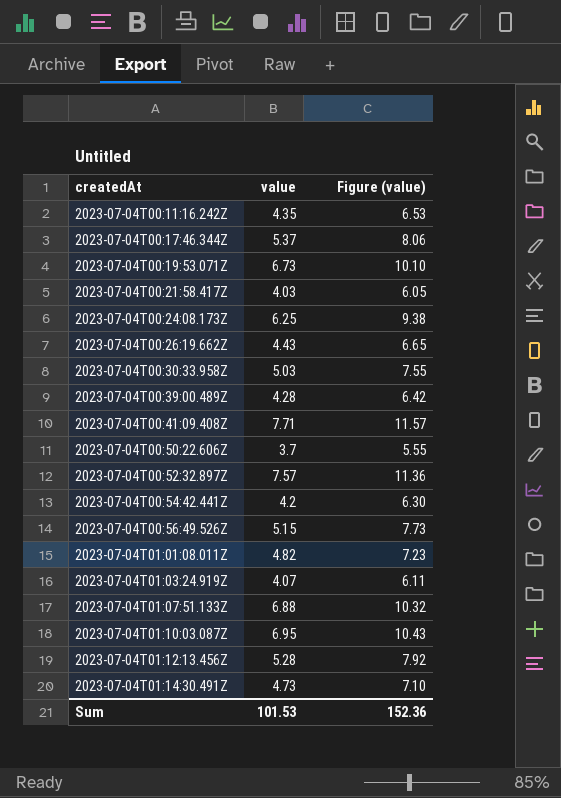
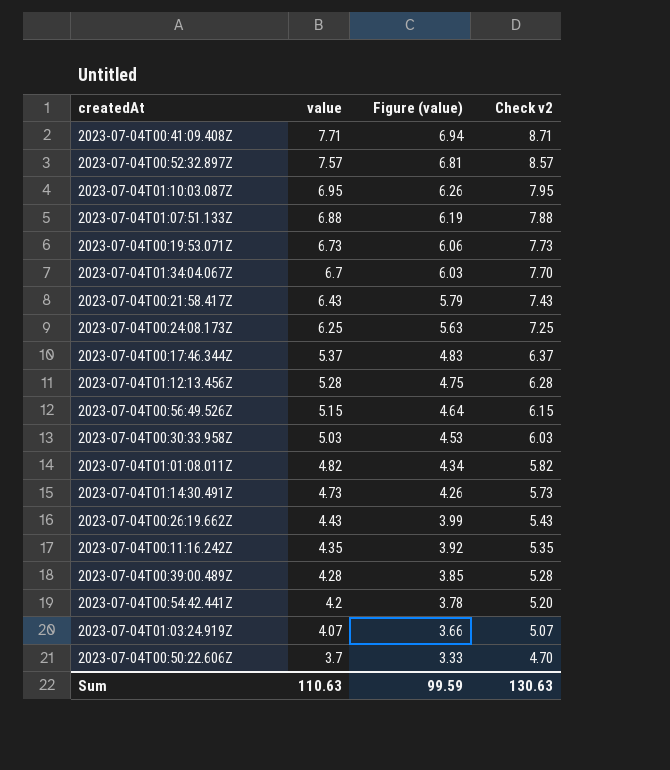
row order: createdAt ascending -> value descending
column Figure (value) | formula: [value] * 1.5 -> [value] * 0.9
column Check v2 | formula: none -> [value] + 1
row 2023-07-04T01:34:04.067Z: none -> 6.7 | 6.03 | 7.70
2023-07-04T00:21:58.417Z | value: 4.03 -> 6.43
Sum | value: 101.53 -> 110.63
Sum | Figure (value): 152.36 -> 99.59

